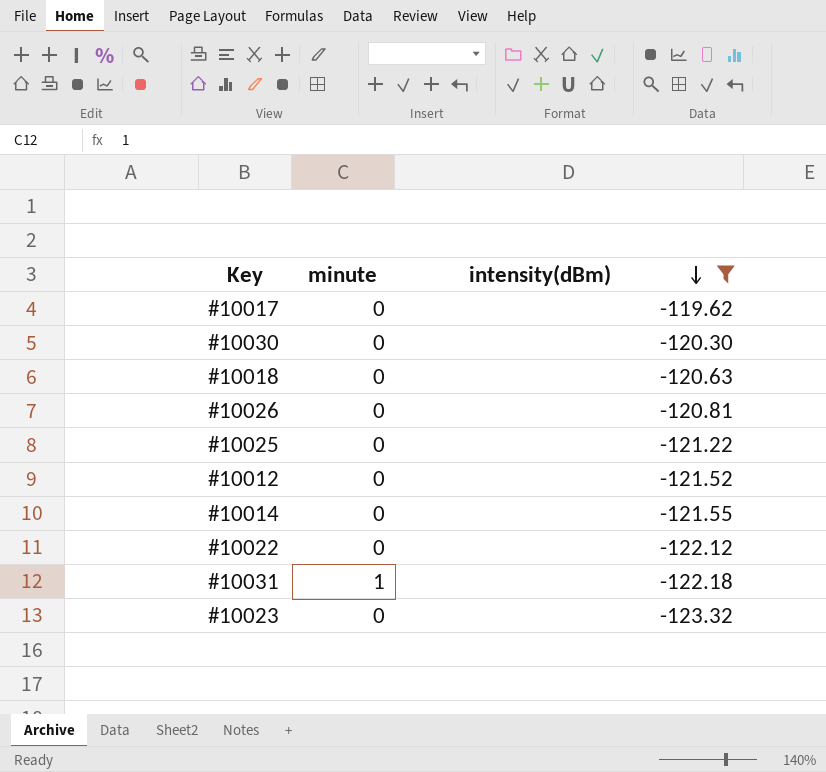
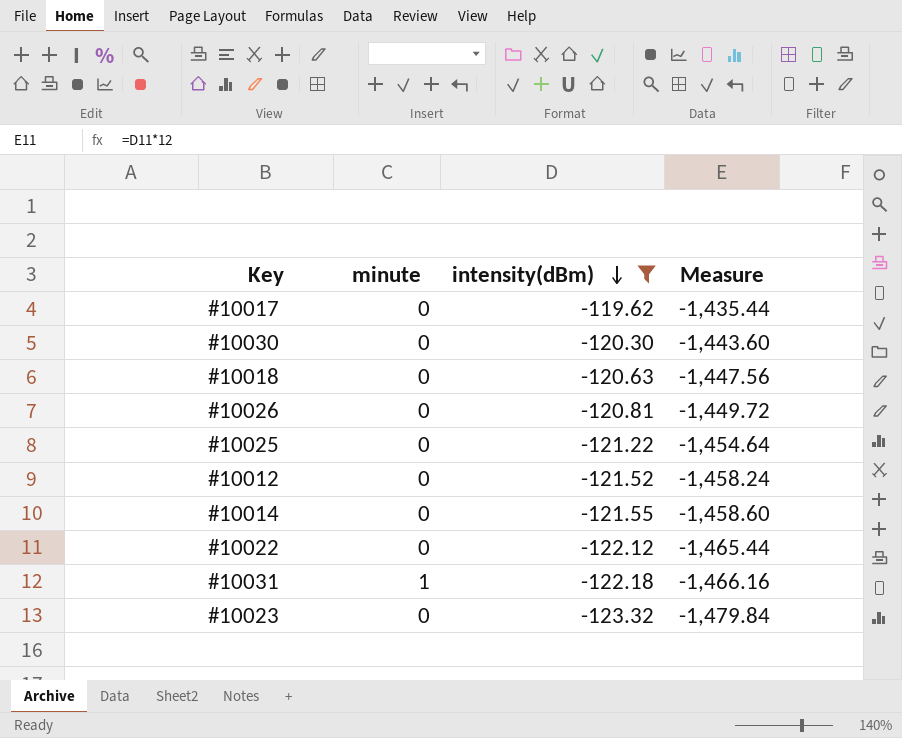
column Measure | formula: none -> [intensity(dBm)] * 12

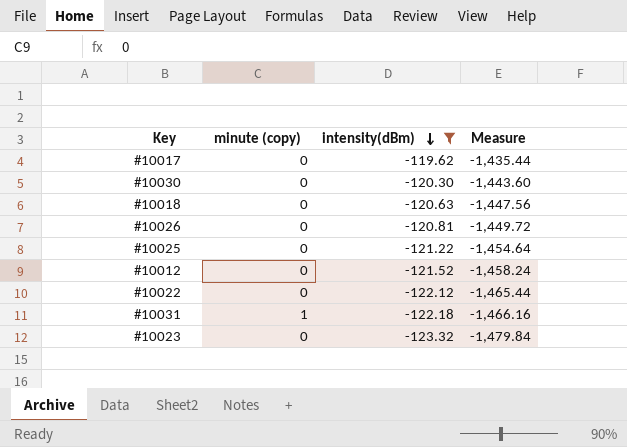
column name: minute -> minute (copy)
row #10014: 0 | -121.55 | -1,458.60 -> none

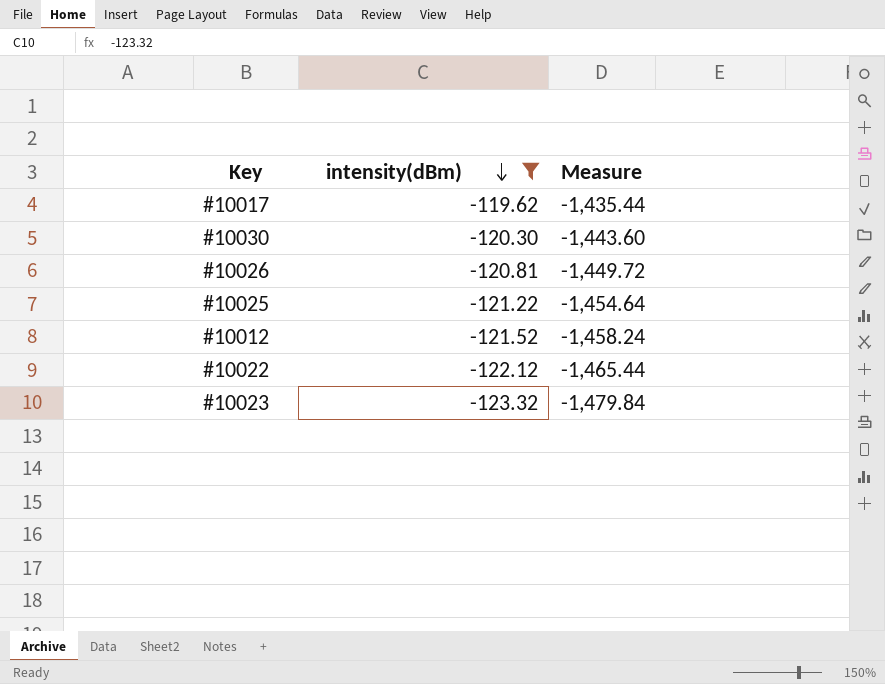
column minute (copy) | position: 2 -> none
row #10018: 0 | -120.63 | -1,447.56 -> none
row #10031: 1 | -122.18 | -1,466.16 -> none

